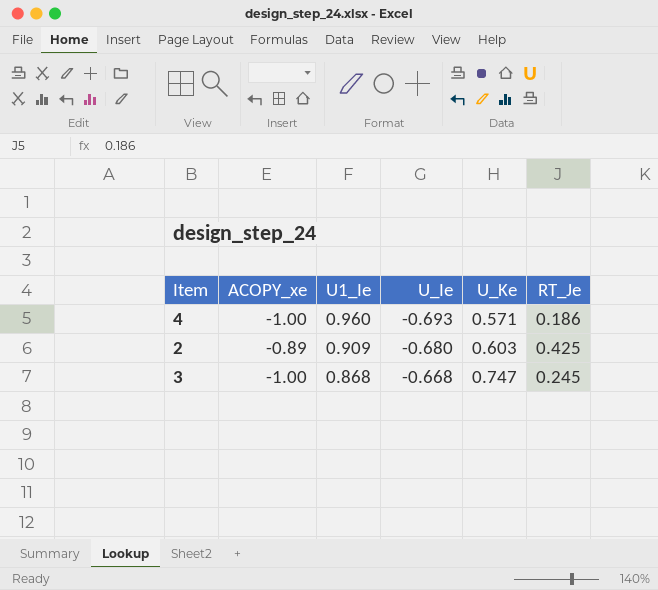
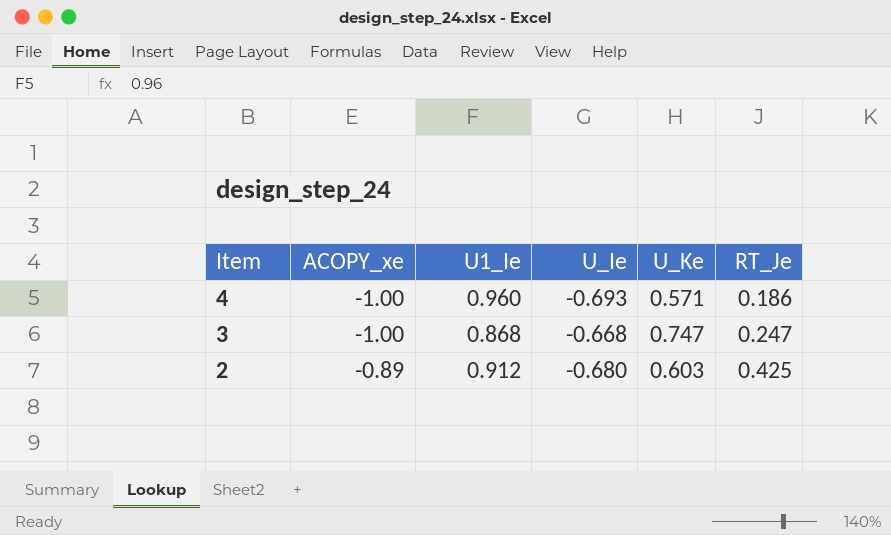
row order: U1_Ie descending -> Item descending
3 | RT_Je: 0.245 -> 0.247
2 | U1_Ie: 0.909 -> 0.912

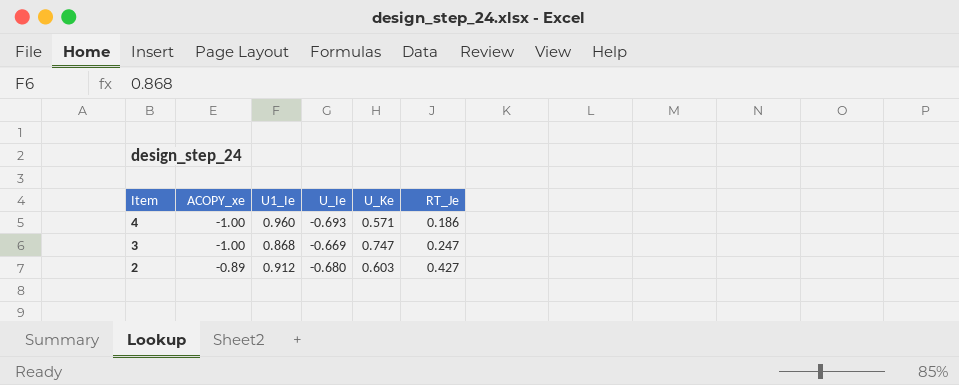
3 | U_Ie: -0.668 -> -0.669
2 | RT_Je: 0.425 -> 0.427

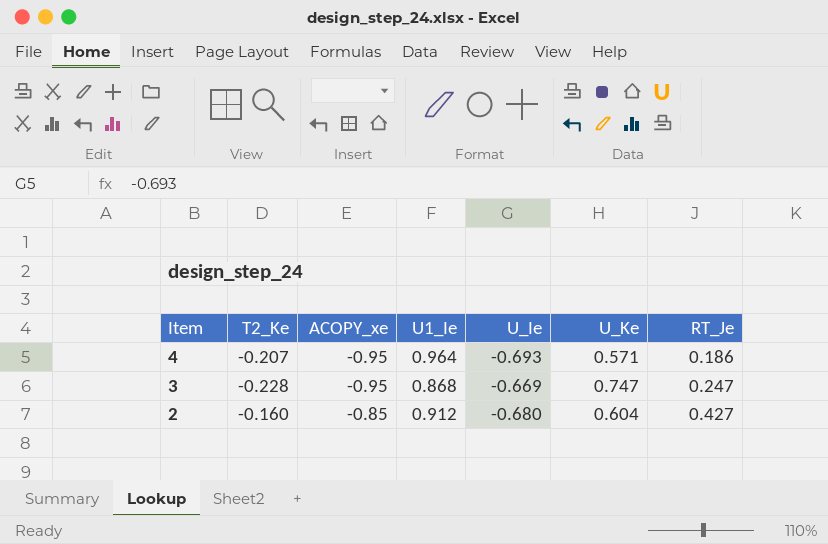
column T2_Ke | position: none -> 2
4 | ACOPY_xe: -1.00 -> -0.95
4 | U1_Ie: 0.960 -> 0.964
3 | ACOPY_xe: -1.00 -> -0.95
2 | ACOPY_xe: -0.89 -> -0.85
2 | U_Ke: 0.603 -> 0.604

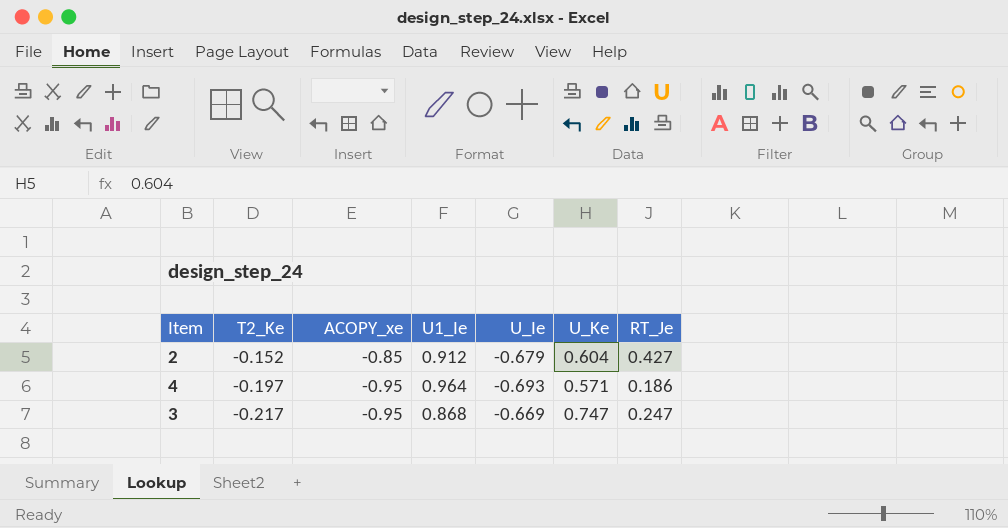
row order: Item descending -> T2_Ke descending
2 | T2_Ke: -0.160 -> -0.152
2 | U_Ie: -0.680 -> -0.679
4 | T2_Ke: -0.207 -> -0.197
3 | T2_Ke: -0.228 -> -0.217

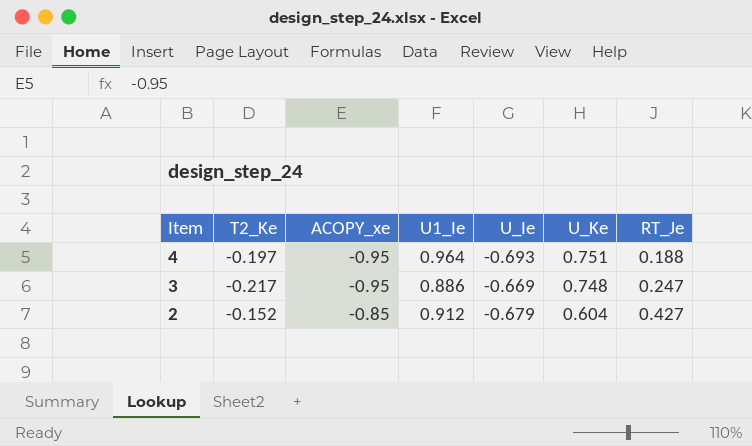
row order: T2_Ke descending -> Item descending
4 | U_Ke: 0.571 -> 0.751
4 | RT_Je: 0.186 -> 0.188
3 | U1_Ie: 0.868 -> 0.886
3 | U_Ke: 0.747 -> 0.748

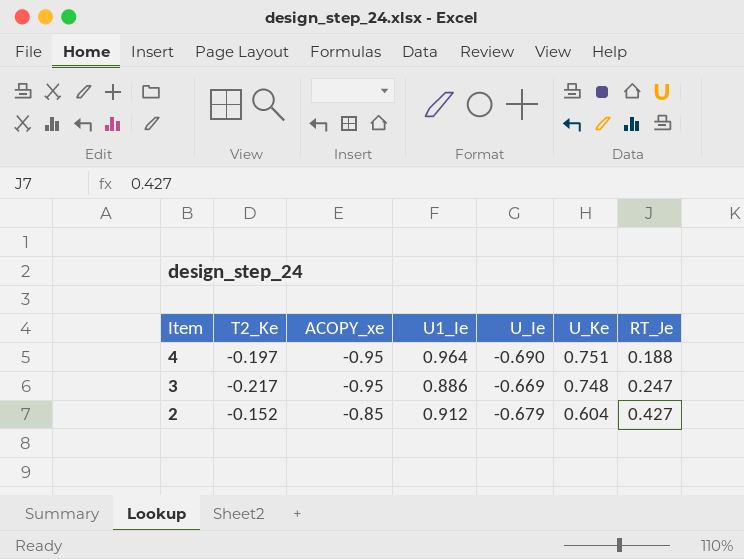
4 | U_Ie: -0.693 -> -0.690

